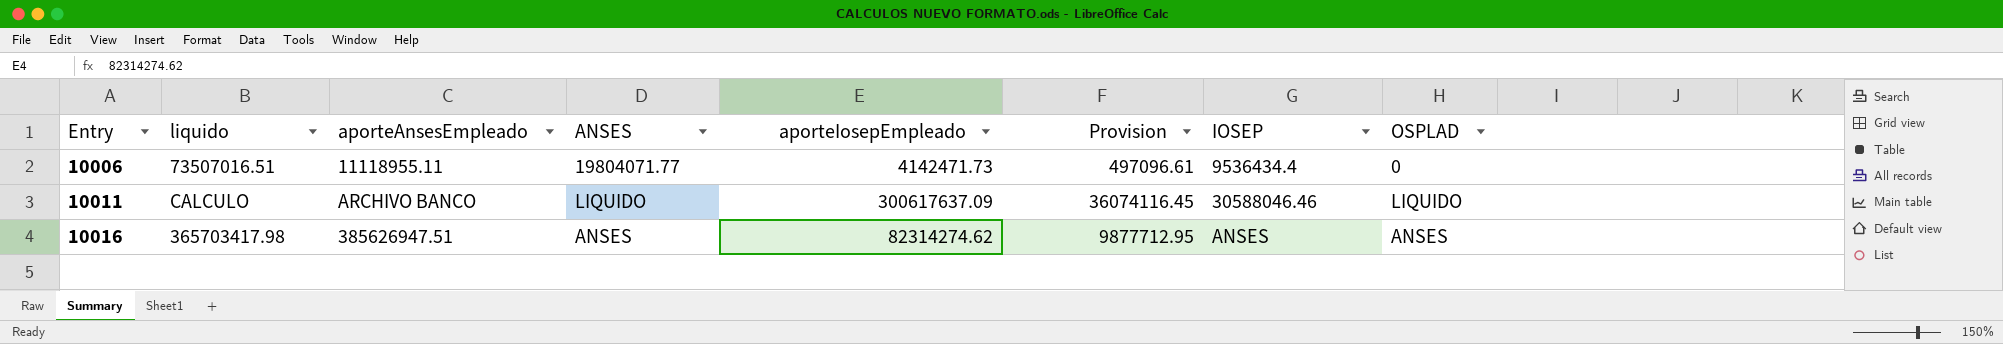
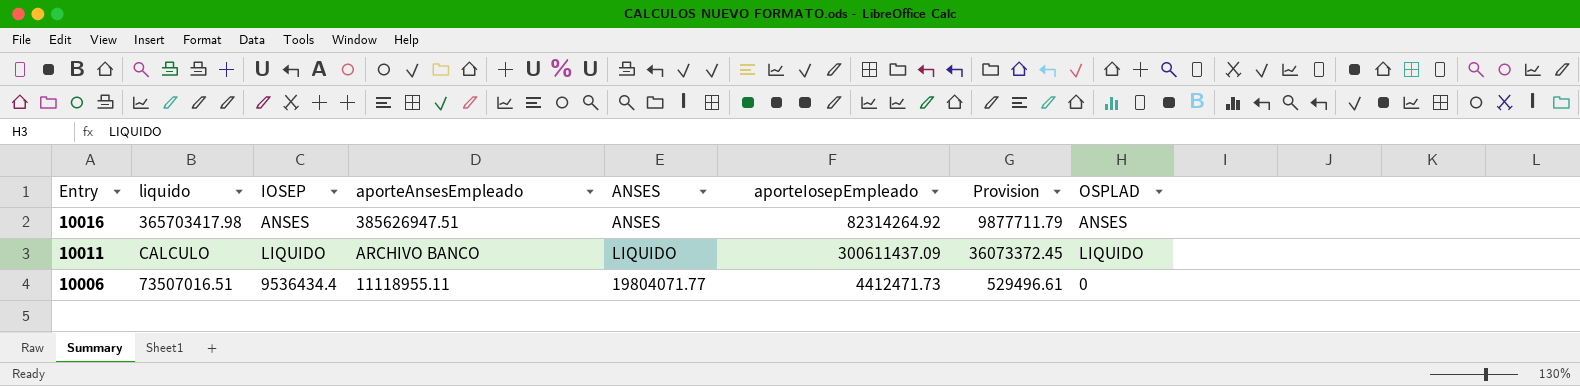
row order: Entry ascending -> Entry descending
column IOSEP | position: 7 -> 3
10016 | aporteIosepEmpleado: 82314274.62 -> 82314264.92
10016 | Provision: 9877712.95 -> 9877711.79
10011 | IOSEP: 30588046.46 -> LIQUIDO
10011 | aporteIosepEmpleado: 300617637.09 -> 300611437.09
10011 | Provision: 36074116.45 -> 36073372.45
10006 | aporteIosepEmpleado: 4142471.73 -> 4412471.73
10006 | Provision: 497096.61 -> 529496.61

